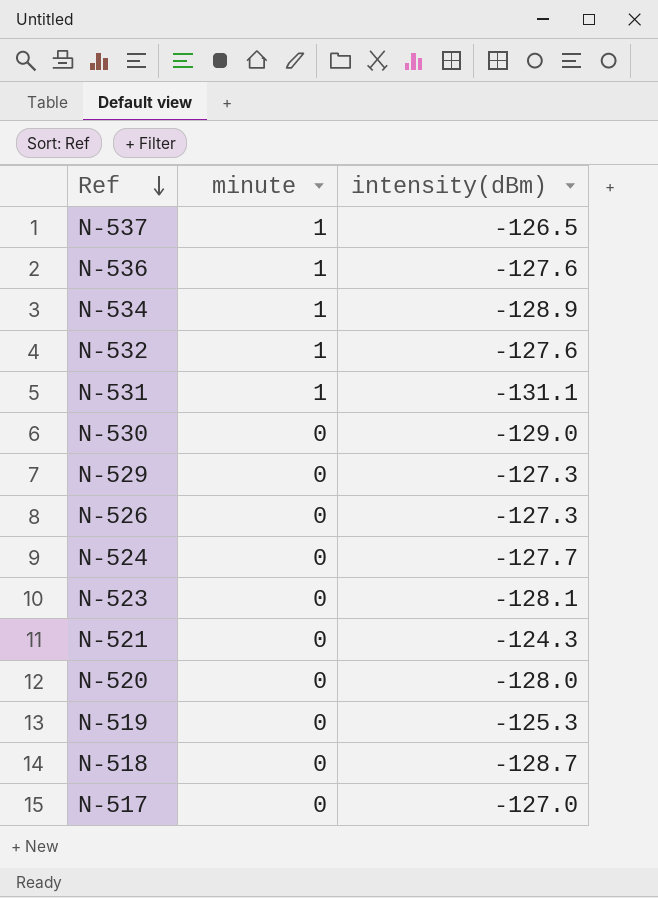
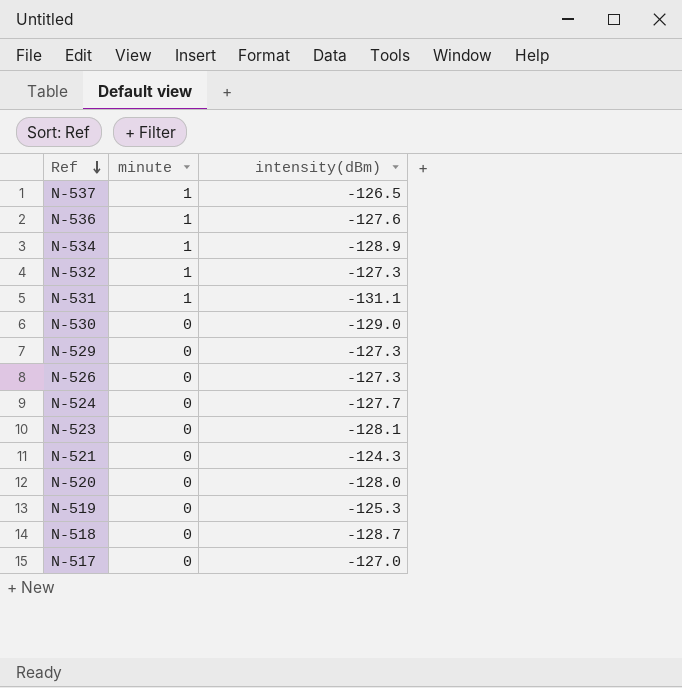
N-532 | intensity(dBm): -127.6 -> -127.3

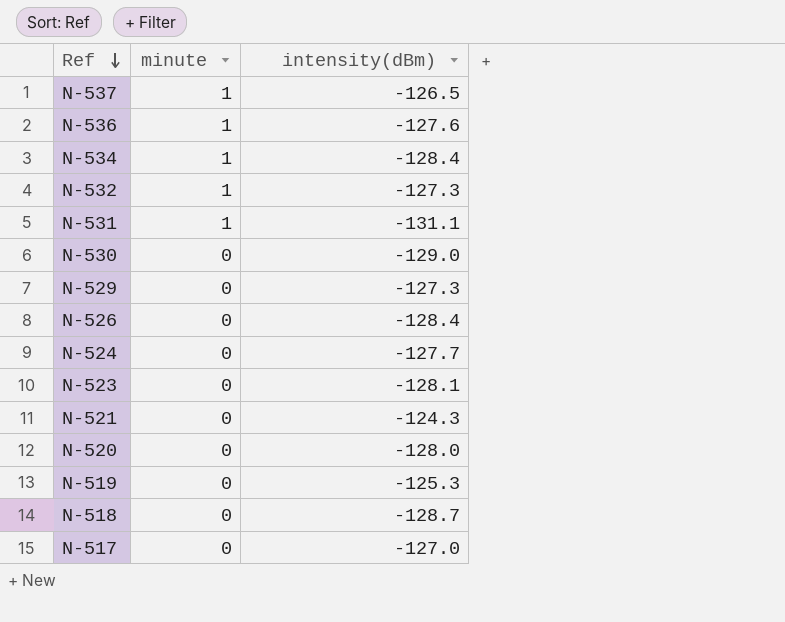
N-534 | intensity(dBm): -128.9 -> -128.4
N-526 | intensity(dBm): -127.3 -> -128.4

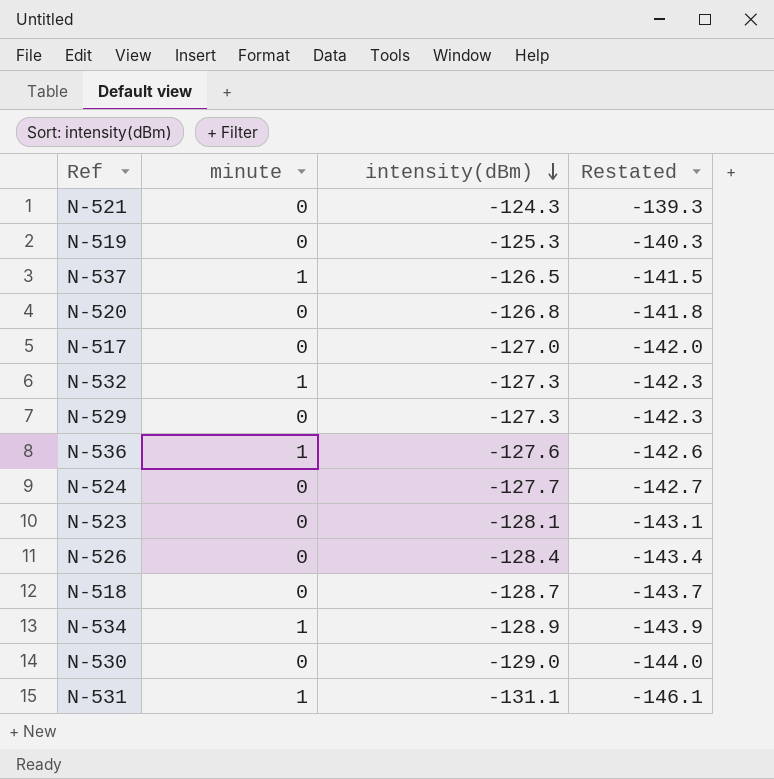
row order: Ref descending -> intensity(dBm) descending
column Restated | formula: none -> [intensity(dBm)] - 15
N-520 | intensity(dBm): -128.0 -> -126.8
N-534 | intensity(dBm): -128.4 -> -128.9

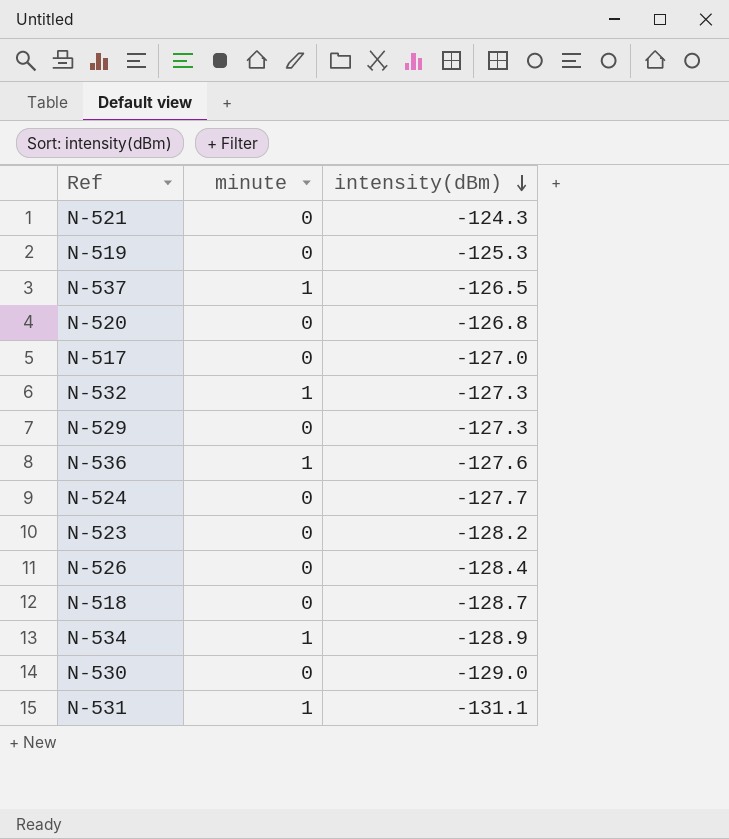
column Restated | formula: [intensity(dBm)] - 15 -> none
N-523 | intensity(dBm): -128.1 -> -128.2

